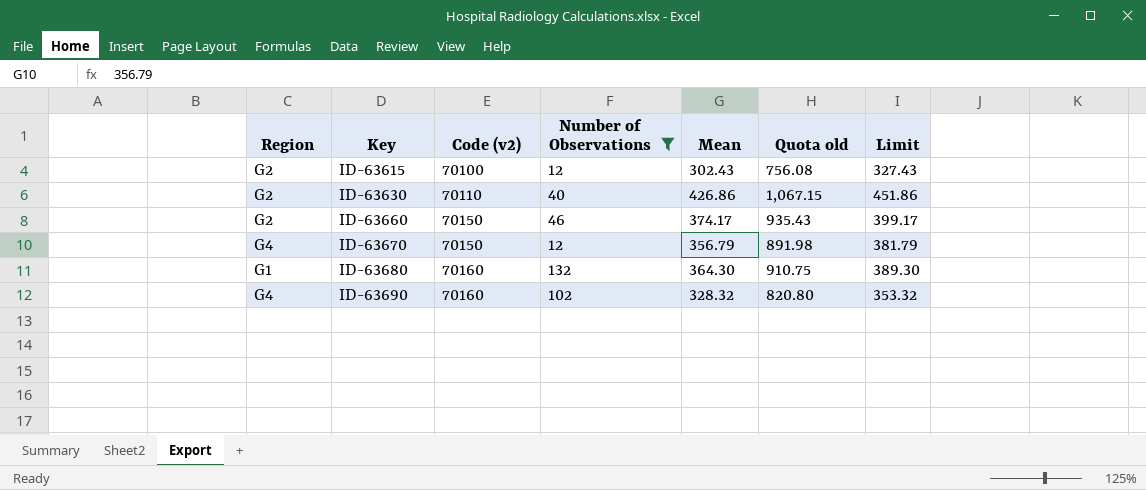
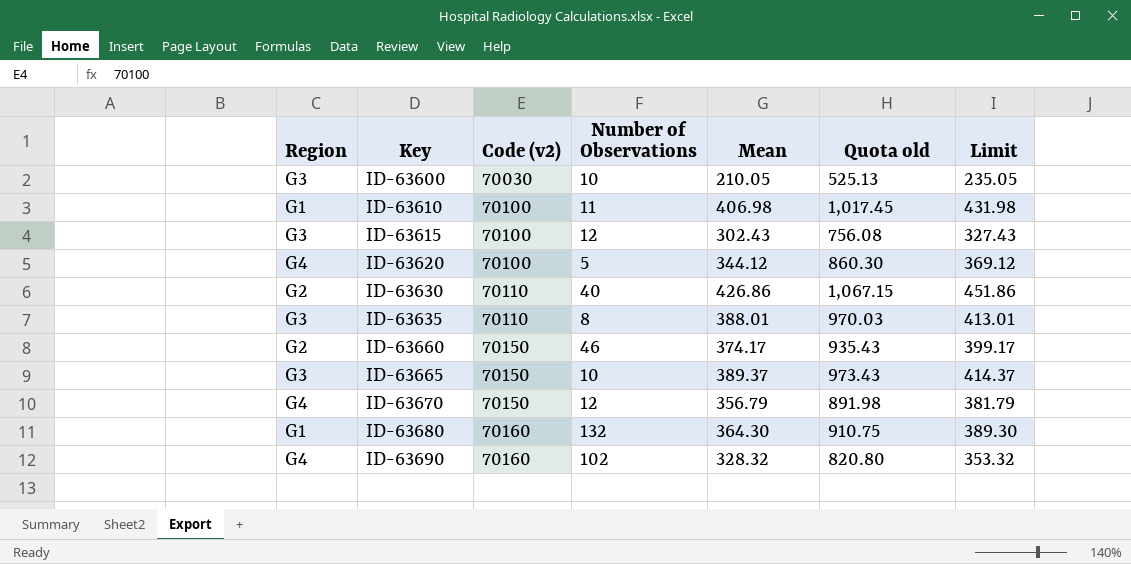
filter: Number of Observations >= 12 -> none
ID-63615 | Region: G2 -> G3

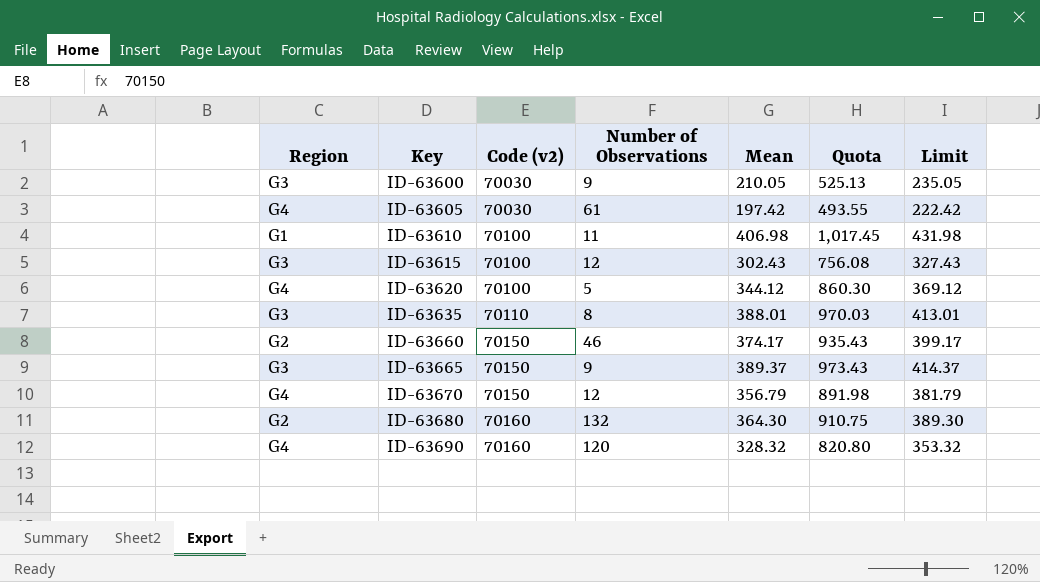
column name: Quota old -> Quota
row ID-63630: G2 | 70110 | 40 | 426.86 | 1,067.15 | 451.86 -> none
ID-63600 | Number of Observations: 10 -> 9
row ID-63605: none -> G4 | 70030 | 61 | 197.42 | 493.55 | 222.42
ID-63665 | Number of Observations: 10 -> 9
ID-63680 | Region: G1 -> G2
ID-63690 | Number of Observations: 102 -> 120

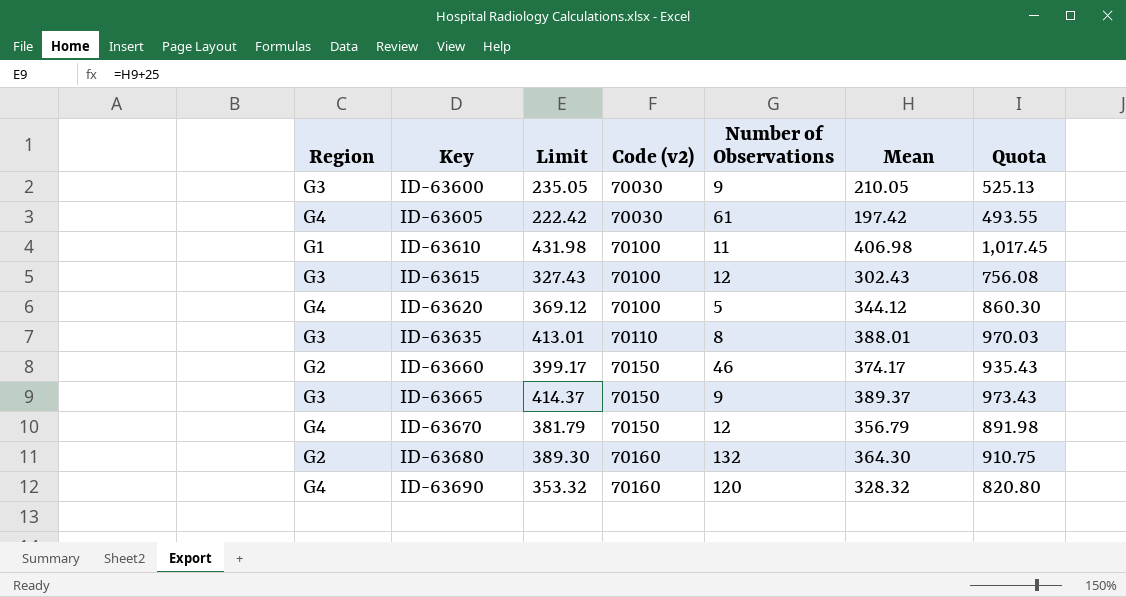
column Limit | position: 7 -> 3

